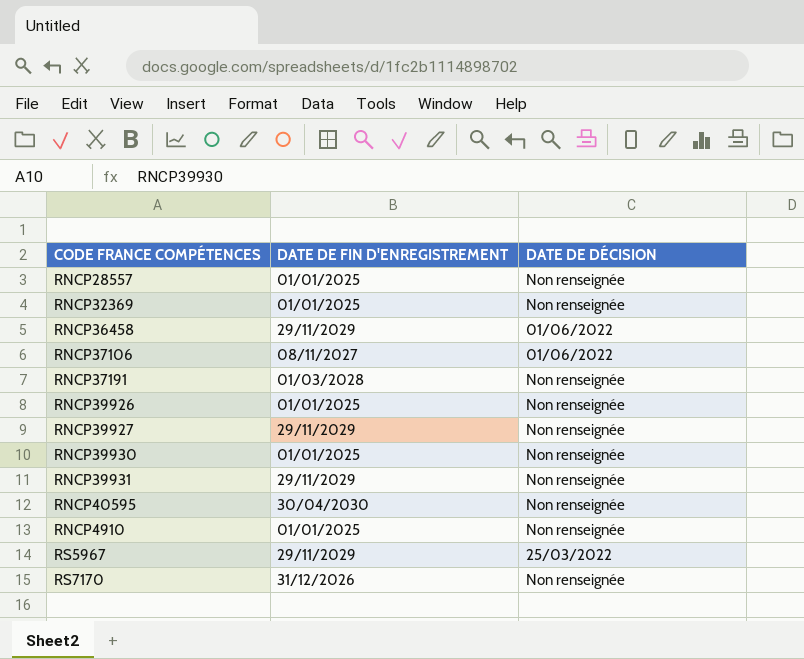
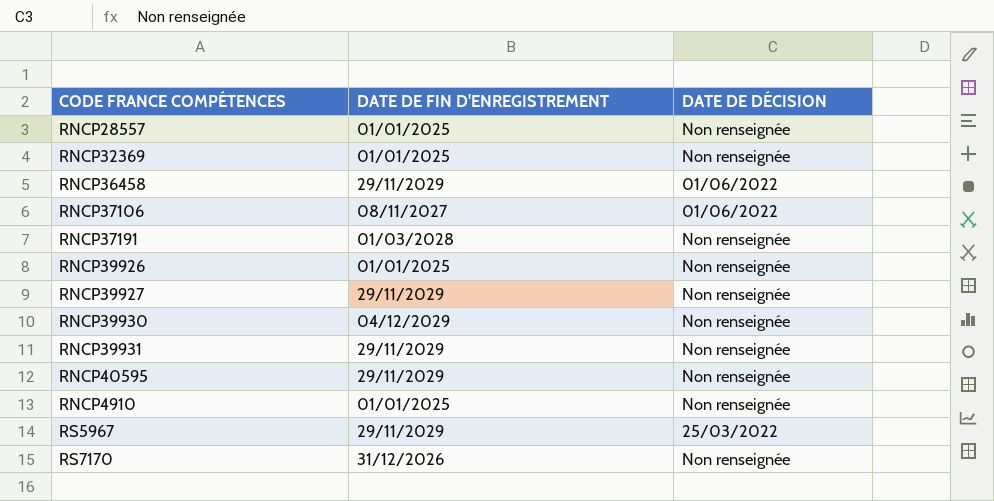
RNCP39930 | DATE DE FIN D'ENREGISTREMENT: 01/01/2025 -> 04/12/2029
RNCP40595 | DATE DE FIN D'ENREGISTREMENT: 30/04/2030 -> 29/11/2029

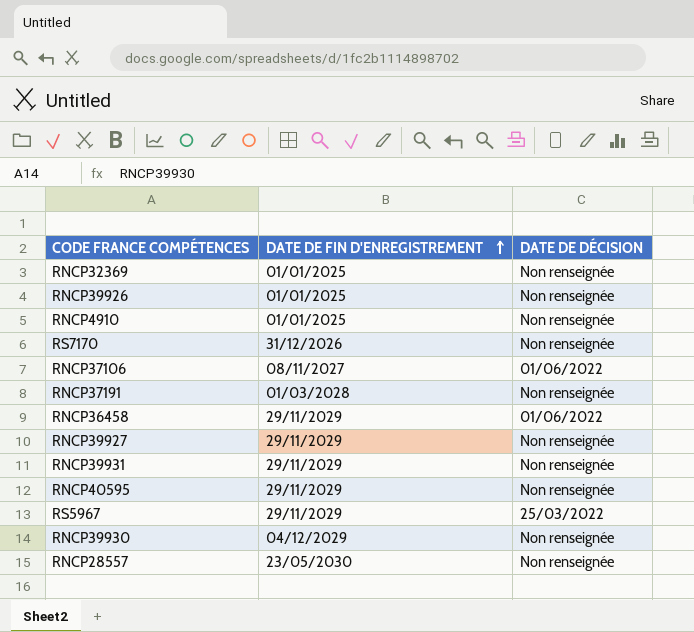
row order: none -> DATE DE FIN D'ENREGISTREMENT ascending
RNCP28557 | DATE DE FIN D'ENREGISTREMENT: 01/01/2025 -> 23/05/2030

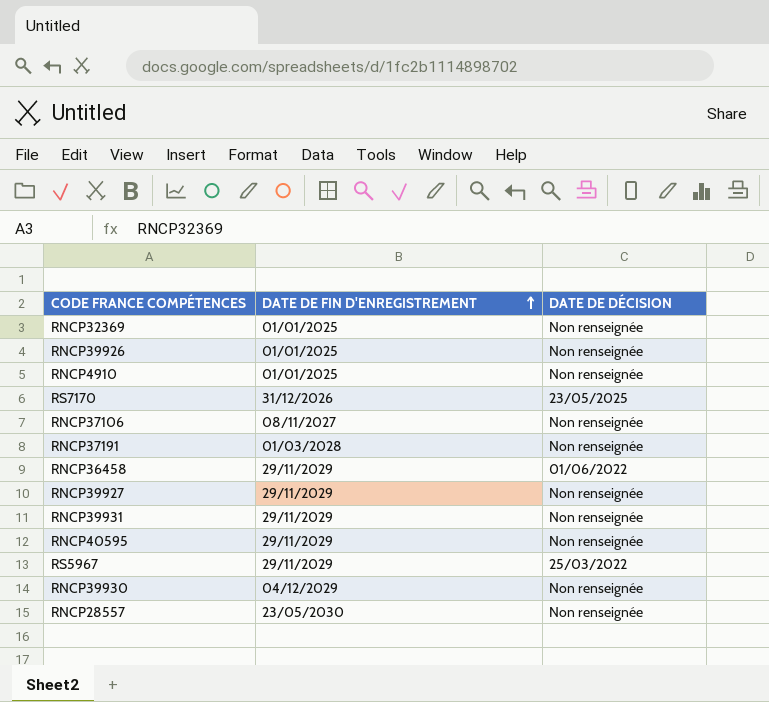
RS7170 | DATE DE DÉCISION: Non renseignée -> 23/05/2025
RNCP37106 | DATE DE DÉCISION: 01/06/2022 -> Non renseignée

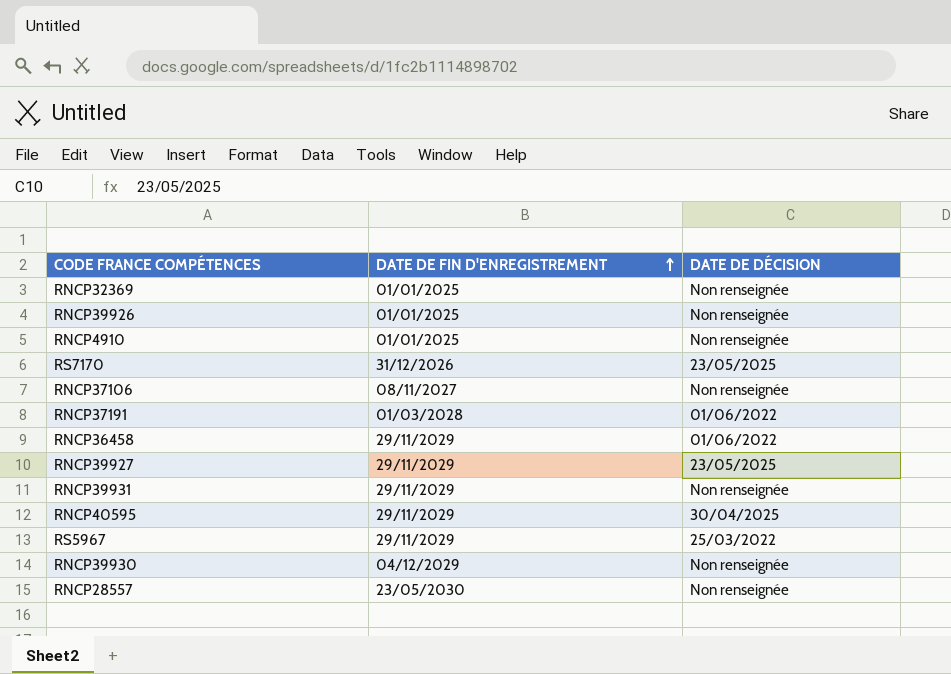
RNCP37191 | DATE DE DÉCISION: Non renseignée -> 01/06/2022
RNCP39927 | DATE DE DÉCISION: Non renseignée -> 23/05/2025
RNCP40595 | DATE DE DÉCISION: Non renseignée -> 30/04/2025

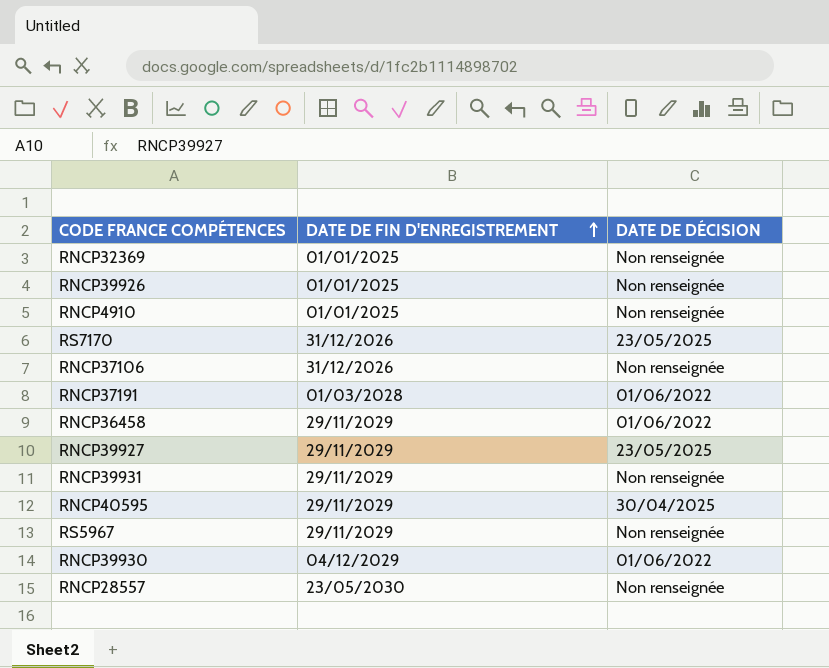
RNCP37106 | DATE DE FIN D'ENREGISTREMENT: 08/11/2027 -> 31/12/2026
RS5967 | DATE DE DÉCISION: 25/03/2022 -> Non renseignée
RNCP39930 | DATE DE DÉCISION: Non renseignée -> 01/06/2022

